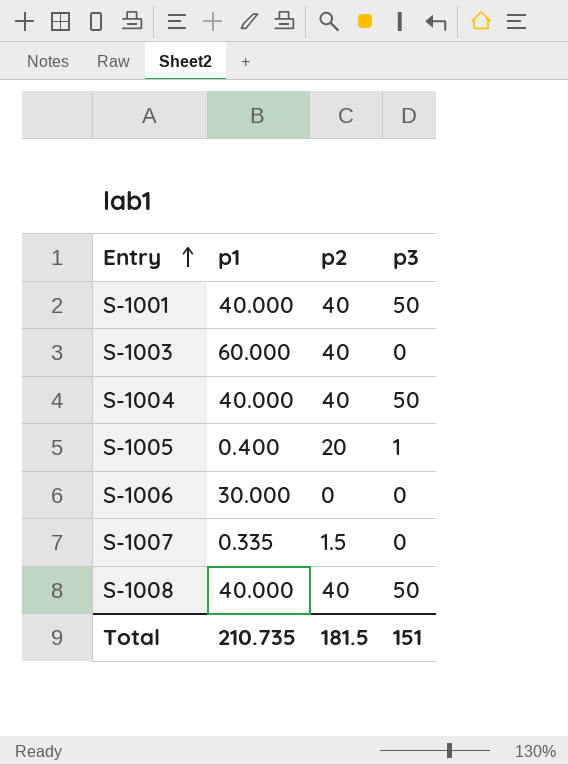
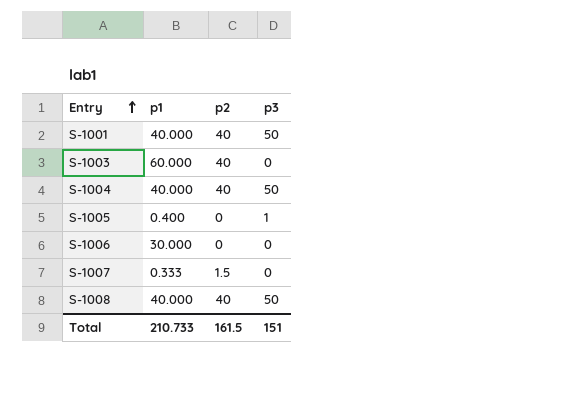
S-1005 | p2: 20 -> 0
S-1007 | p1: 0.335 -> 0.333
Total | p1: 210.735 -> 210.733
Total | p2: 181.5 -> 161.5

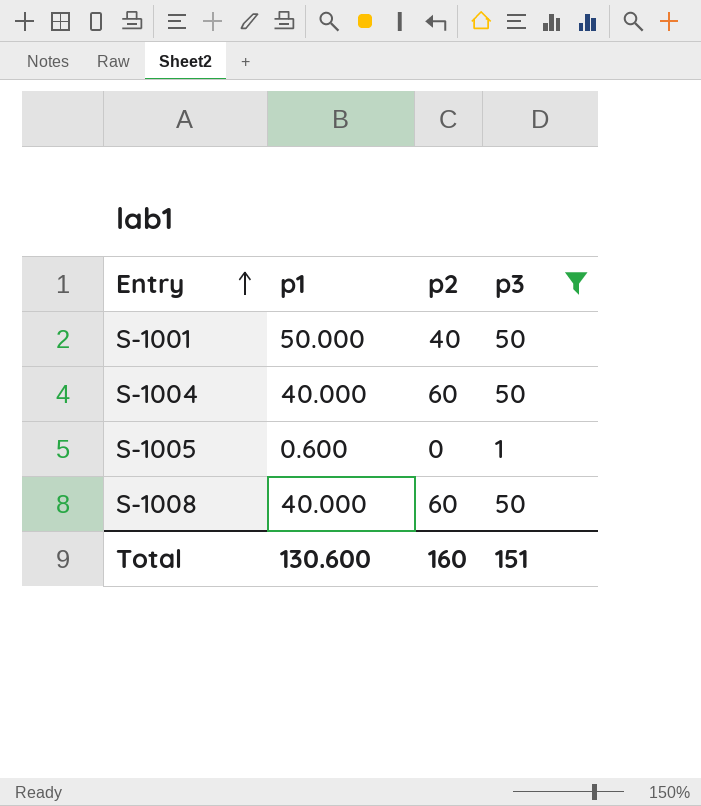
filter: none -> p3 != 0
S-1001 | p1: 40.000 -> 50.000
S-1004 | p2: 40 -> 60
S-1005 | p1: 0.400 -> 0.600
S-1008 | p2: 40 -> 60
Total | p1: 210.733 -> 130.600
Total | p2: 161.5 -> 160

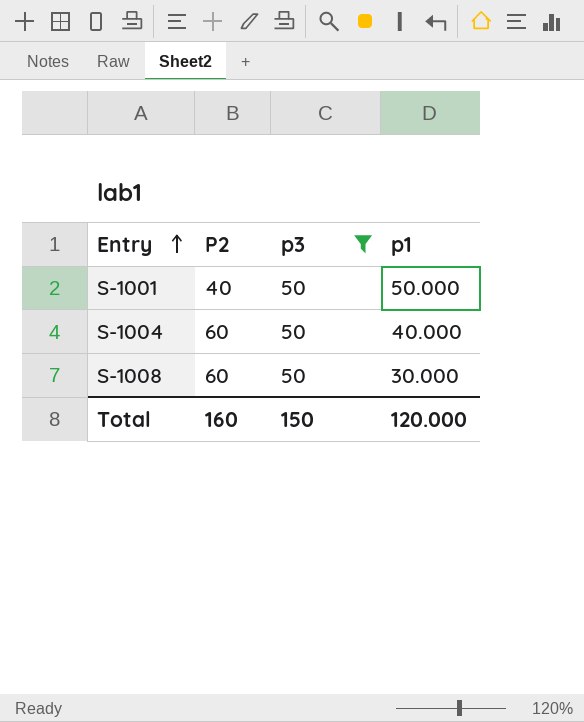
column name: p2 -> P2
column p1 | position: 2 -> 4
row S-1005: 0.600 | 0 | 1 -> none
S-1008 | p1: 40.000 -> 30.000
Total | p3: 151 -> 150
Total | p1: 130.600 -> 120.000

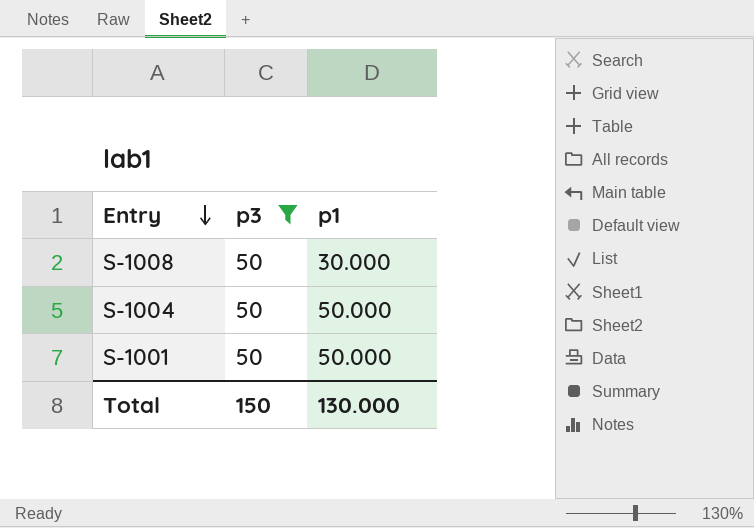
row order: Entry ascending -> Entry descending
column P2 | position: 2 -> none
S-1004 | p1: 40.000 -> 50.000
Total | p1: 120.000 -> 130.000

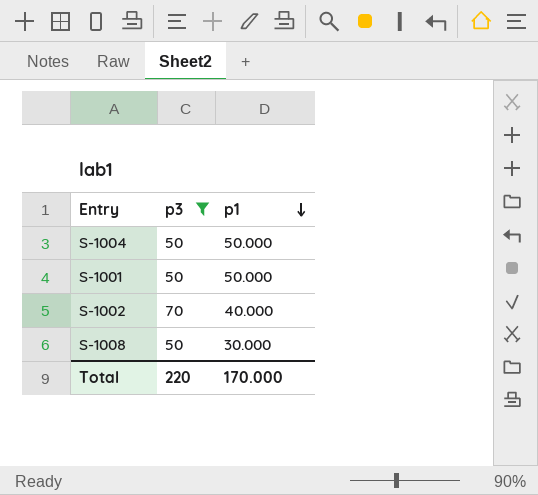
row order: Entry descending -> p1 descending
row S-1002: none -> 70 | 40.000
Total | p3: 150 -> 220
Total | p1: 130.000 -> 170.000

